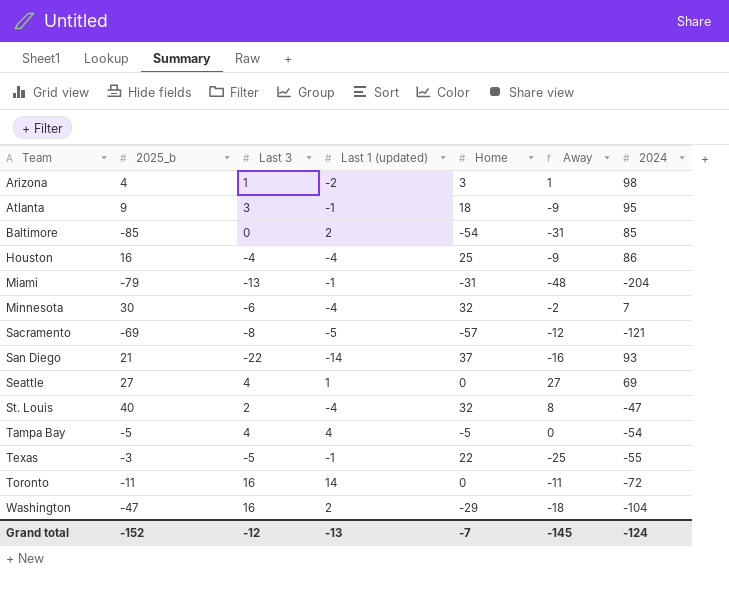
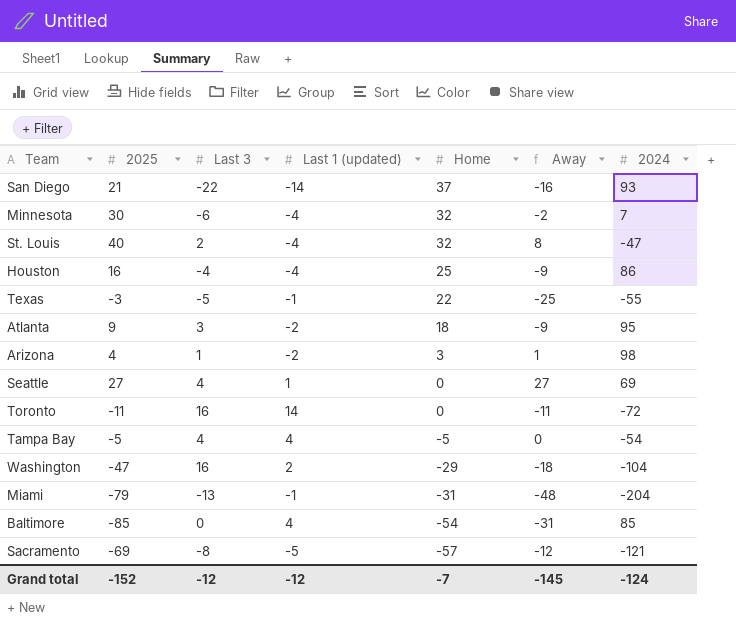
row order: Team ascending -> Home descending
column name: 2025_b -> 2025
Atlanta | Last 1 (updated): -1 -> -2
Baltimore | Last 1 (updated): 2 -> 4
Grand total | Last 1 (updated): -13 -> -12

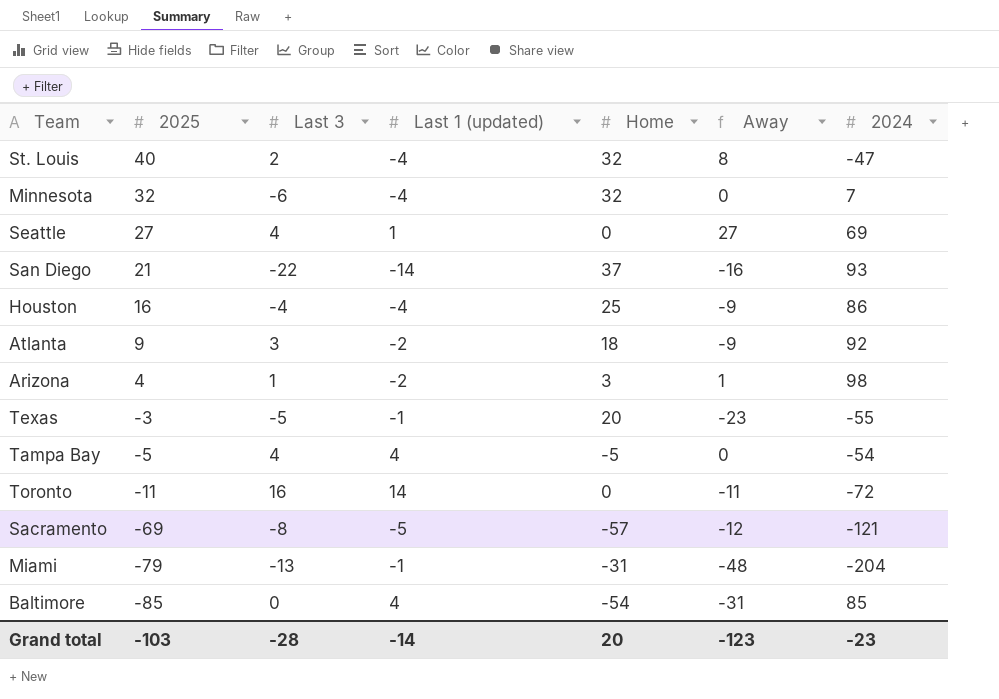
row order: Home descending -> 2025 descending
row Washington: -47 | 16 | 2 | -29 | -18 | -104 -> none
Minnesota | 2025: 30 -> 32
Minnesota | Away: -2 -> 0
Atlanta | 2024: 95 -> 92
Texas | Home: 22 -> 20
Texas | Away: -25 -> -23
Grand total | 2025: -152 -> -103
Grand total | Last 3: -12 -> -28
Grand total | Last 1 (updated): -12 -> -14
Grand total | Home: -7 -> 20
Grand total | Away: -145 -> -123
Grand total | 2024: -124 -> -23

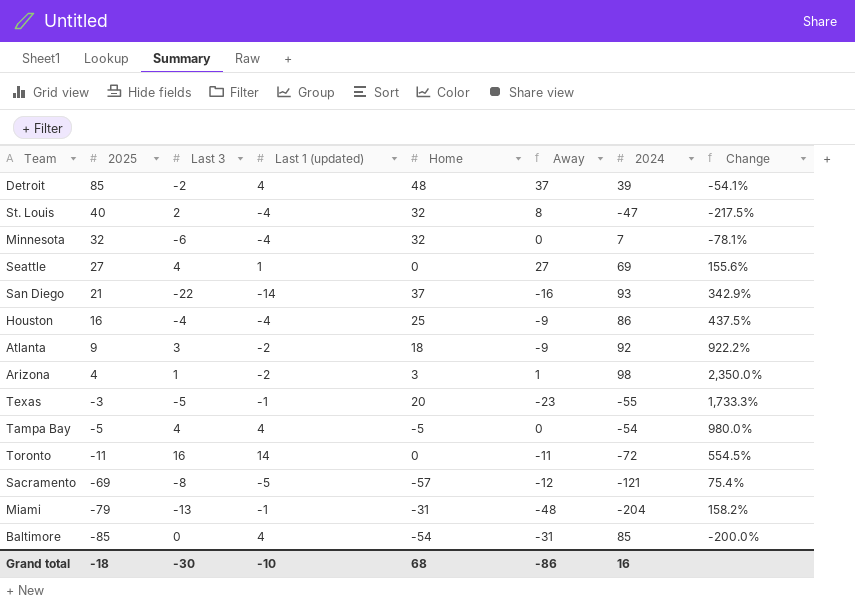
column Change | formula: none -> ([2024] - [2025]) / [2025]
row Detroit: none -> 85 | -2 | 4 | 48 | 37 | 39 | -54.1%
Grand total | 2025: -103 -> -18
Grand total | Last 3: -28 -> -30
Grand total | Last 1 (updated): -14 -> -10
Grand total | Home: 20 -> 68
Grand total | Away: -123 -> -86
Grand total | 2024: -23 -> 16

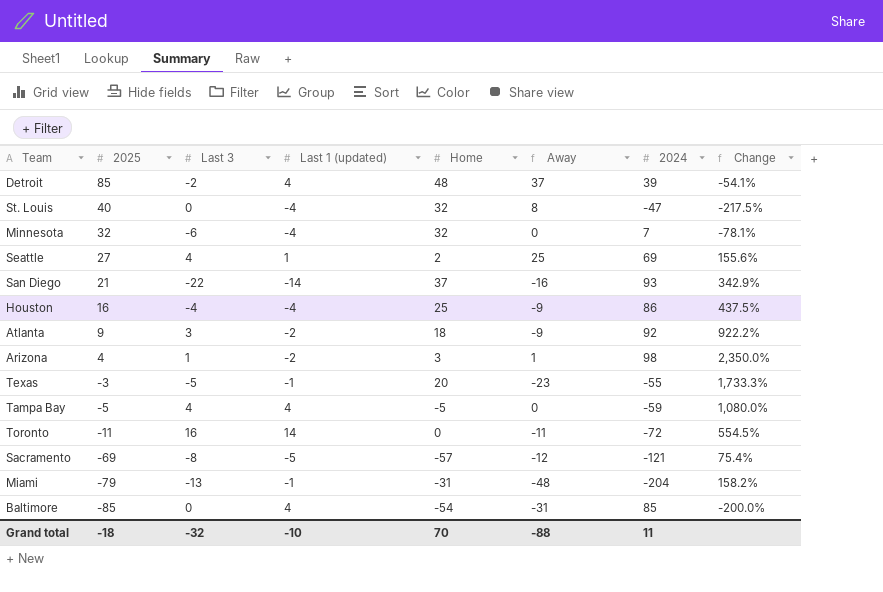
St. Louis | Last 3: 2 -> 0
Seattle | Home: 0 -> 2
Seattle | Away: 27 -> 25
Tampa Bay | 2024: -54 -> -59
Tampa Bay | Change: 980.0% -> 1,080.0%
Grand total | Last 3: -30 -> -32
Grand total | Home: 68 -> 70
Grand total | Away: -86 -> -88
Grand total | 2024: 16 -> 11

